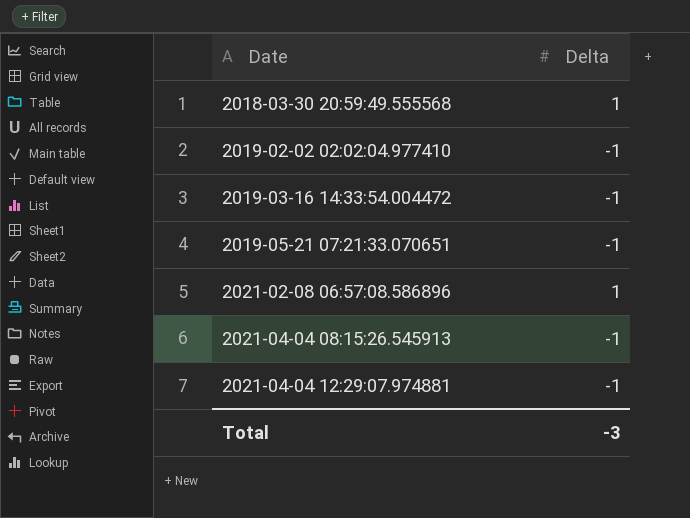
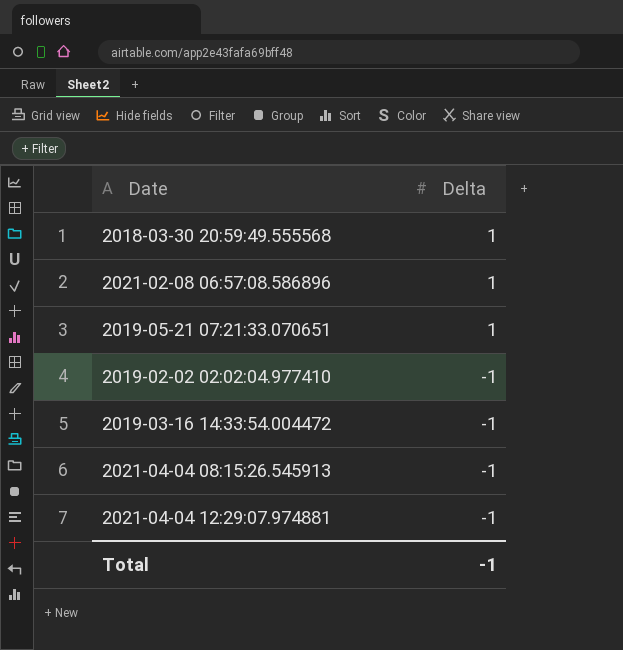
row order: Date ascending -> Delta descending
2019-05-21 07:21:33.070651 | Delta: -1 -> 1
Total | Delta: -3 -> -1

